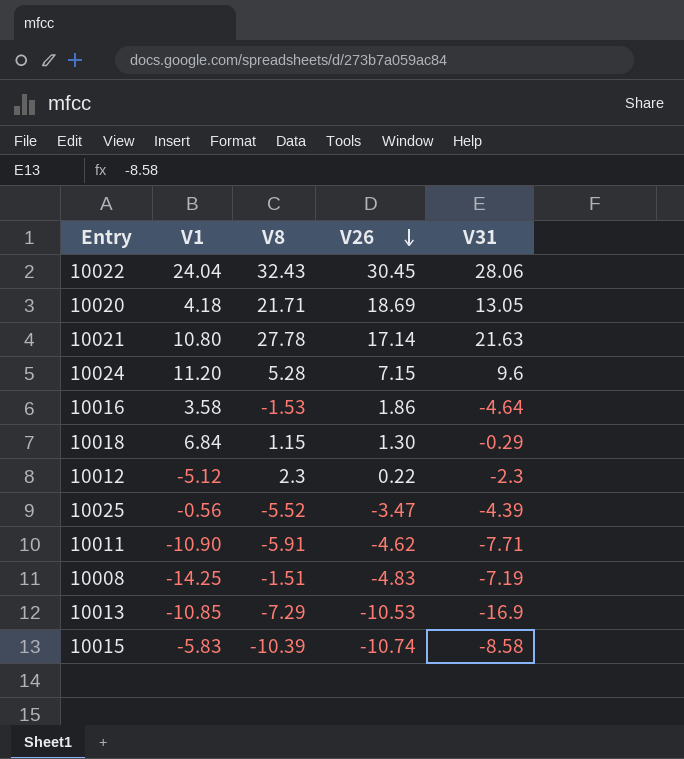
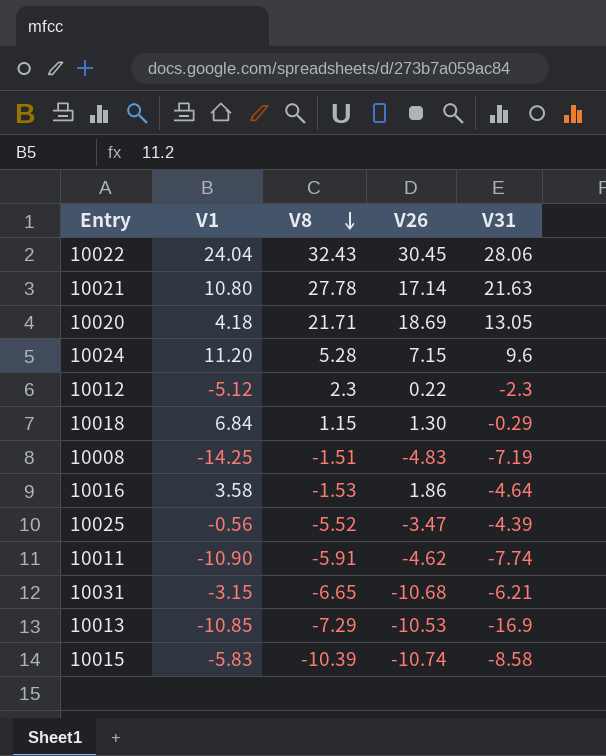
row order: V26 descending -> V8 descending
10011 | V31: -7.71 -> -7.74
row 10031: none -> -3.15 | -6.65 | -10.68 | -6.21

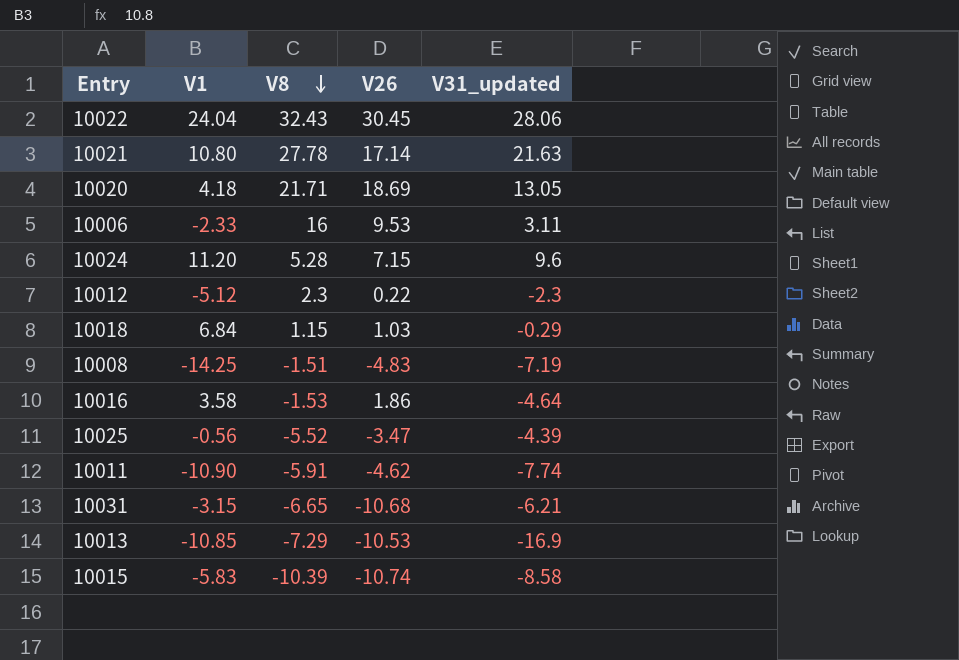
column name: V31 -> V31_updated
row 10006: none -> -2.33 | 16 | 9.53 | 3.11
10018 | V26: 1.30 -> 1.03

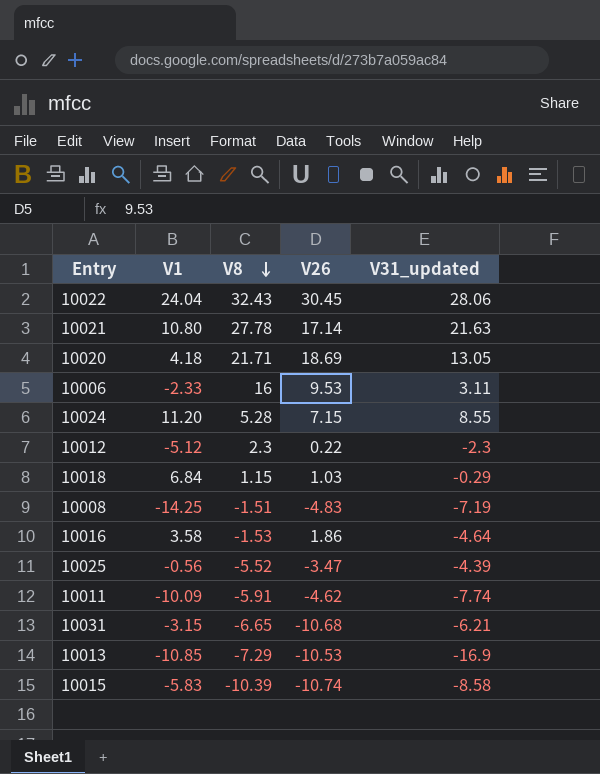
10024 | V31_updated: 9.6 -> 8.55
10011 | V1: -10.90 -> -10.09

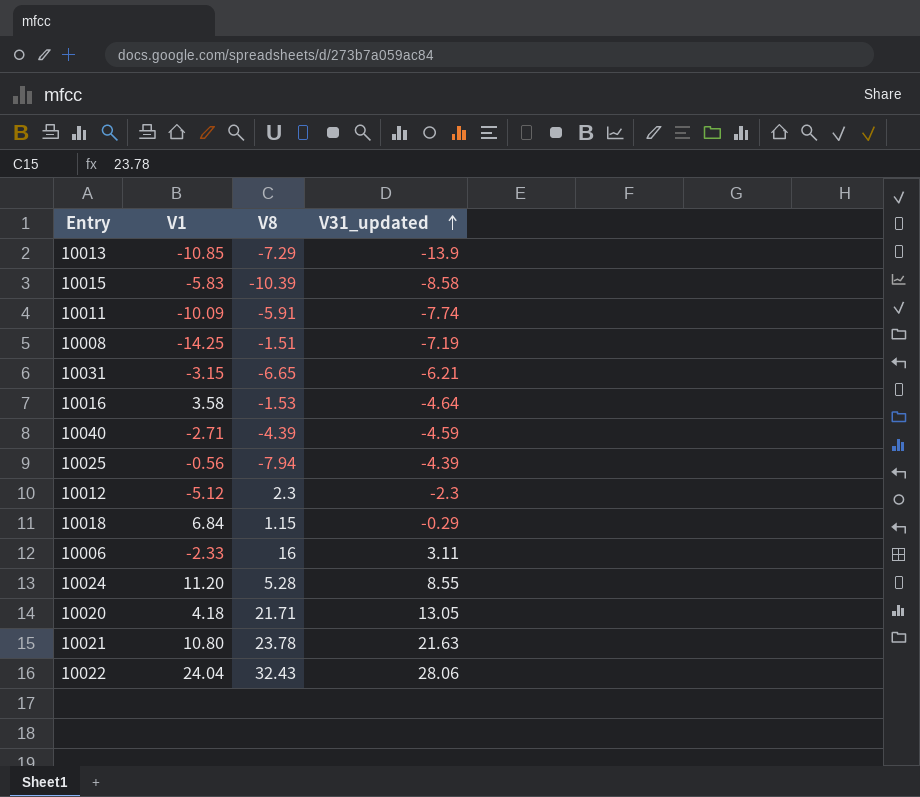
row order: V8 descending -> V31_updated ascending
column V26 | position: 4 -> none
10013 | V31_updated: -16.9 -> -13.9
row 10040: none -> -2.71 | -4.39 | -4.59
10025 | V8: -5.52 -> -7.94
10021 | V8: 27.78 -> 23.78

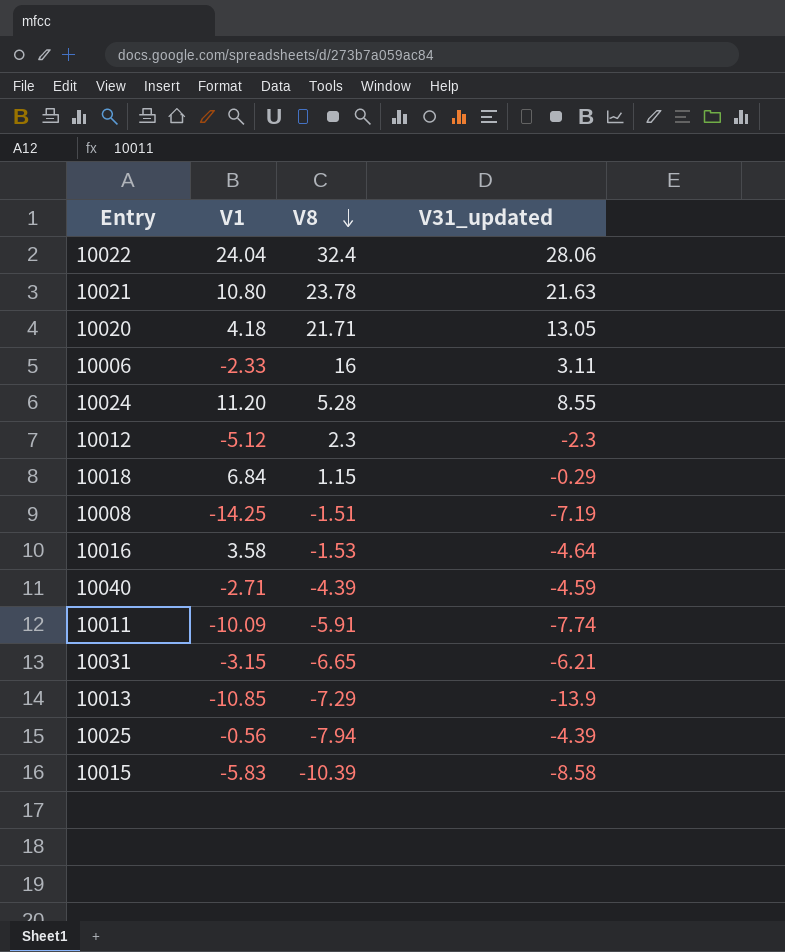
row order: V31_updated ascending -> V8 descending
10022 | V8: 32.43 -> 32.4

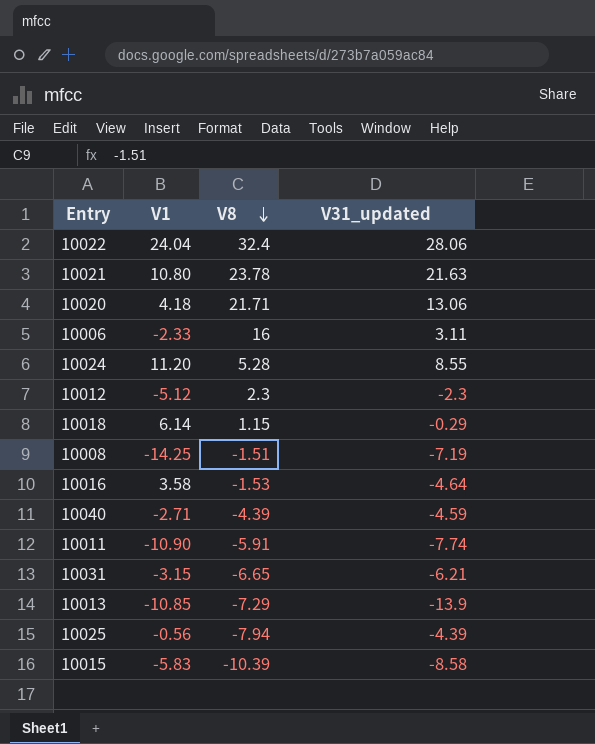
10020 | V31_updated: 13.05 -> 13.06
10018 | V1: 6.84 -> 6.14
10011 | V1: -10.09 -> -10.90

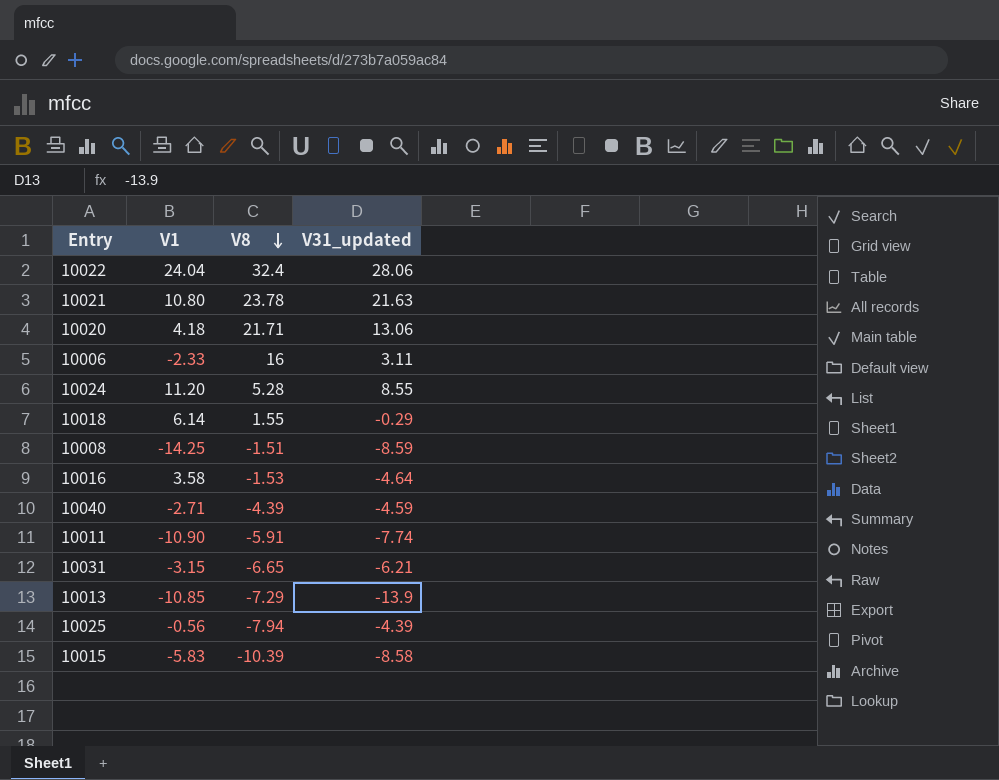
row 10012: -5.12 | 2.3 | -2.3 -> none
10018 | V8: 1.15 -> 1.55
10008 | V31_updated: -7.19 -> -8.59

